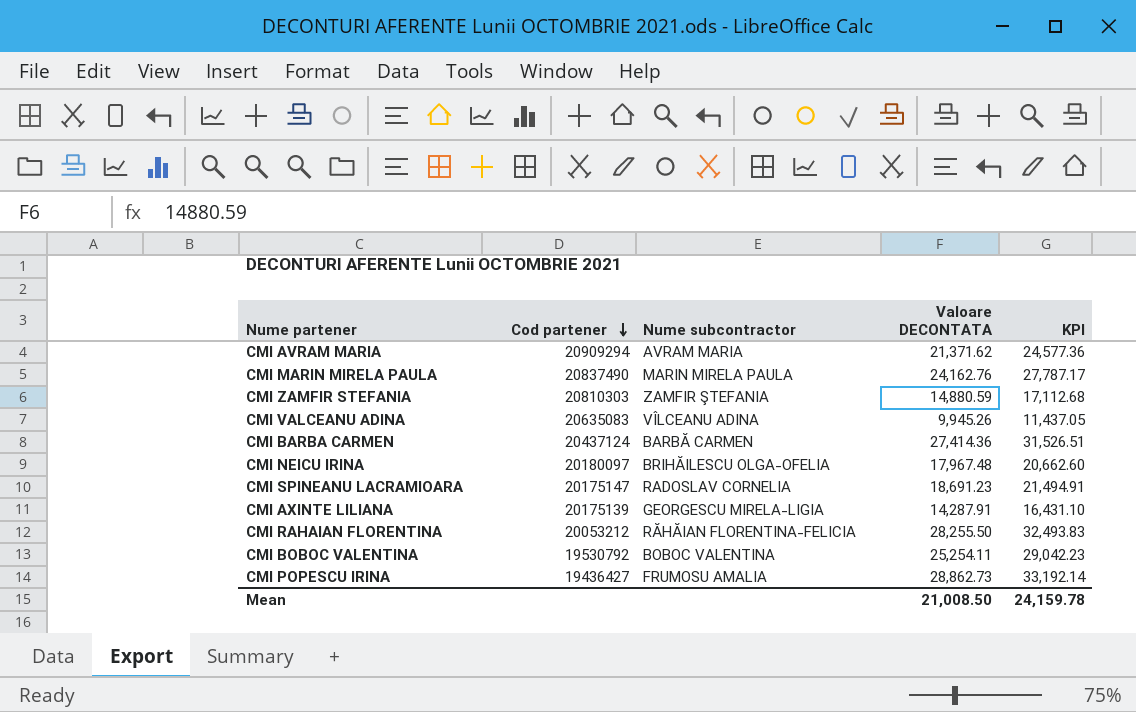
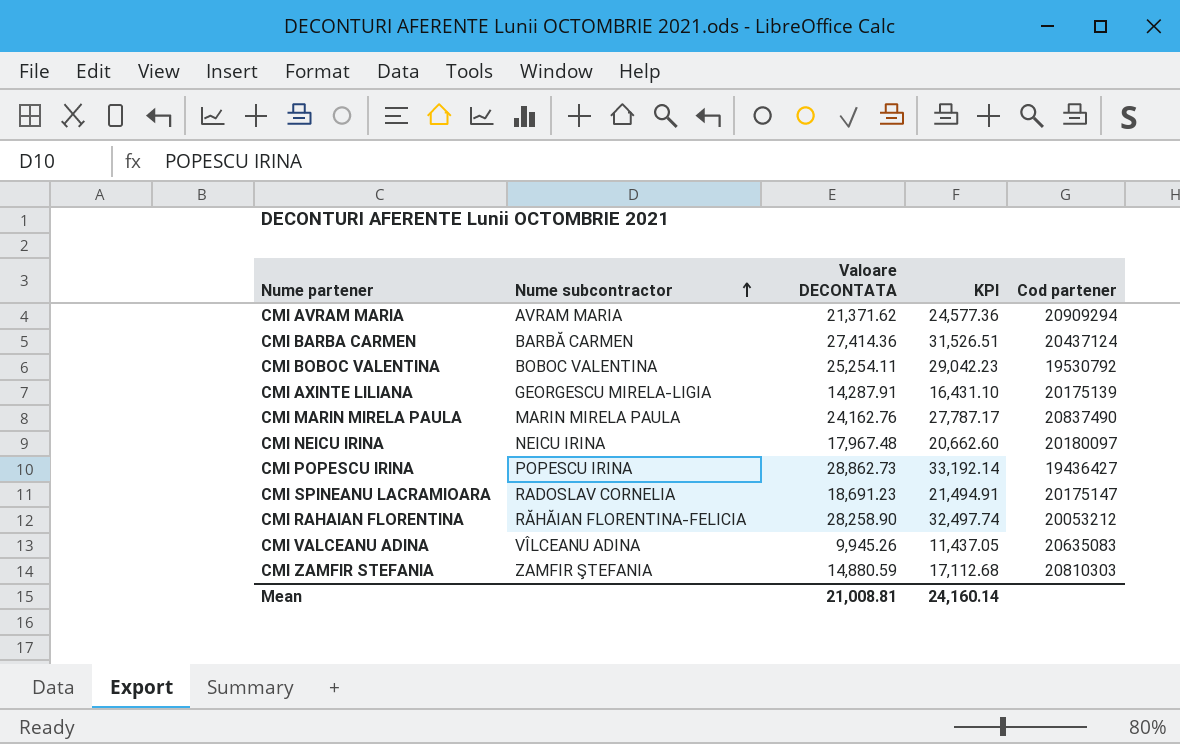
row order: Cod partener descending -> Nume subcontractor ascending
column Cod partener | position: 2 -> 5
CMI NEICU IRINA | Nume subcontractor: BRIHĂILESCU OLGA-OFELIA -> NEICU IRINA
CMI POPESCU IRINA | Nume subcontractor: FRUMOSU AMALIA -> POPESCU IRINA
CMI RAHAIAN FLORENTINA | Valoare DECONTATA: 28,255.50 -> 28,258.90
CMI RAHAIAN FLORENTINA | KPI: 32,493.83 -> 32,497.74
Mean | Valoare DECONTATA: 21,008.50 -> 21,008.81
Mean | KPI: 24,159.78 -> 24,160.14

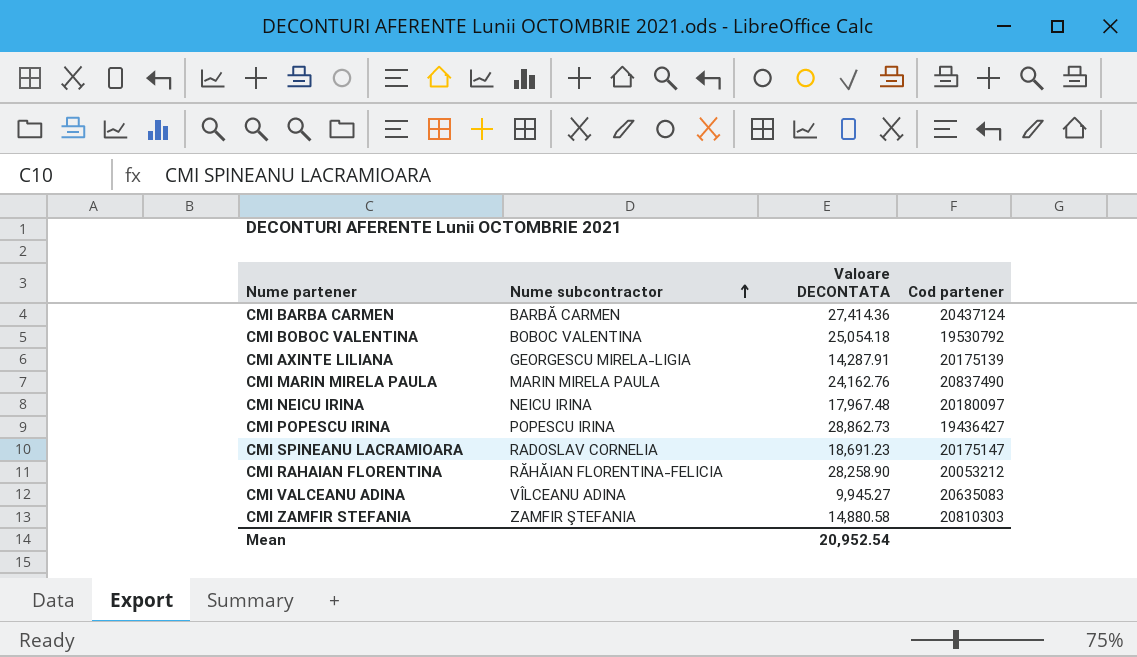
column KPI | formula: [Valoare DECONTATA] * 1.15 -> none
row CMI AVRAM MARIA: AVRAM MARIA | 21,371.62 | 24,577.36 | 20909294 -> none
CMI BOBOC VALENTINA | Valoare DECONTATA: 25,254.11 -> 25,054.18
CMI VALCEANU ADINA | Valoare DECONTATA: 9,945.26 -> 9,945.27
CMI ZAMFIR STEFANIA | Valoare DECONTATA: 14,880.59 -> 14,880.58
Mean | Valoare DECONTATA: 21,008.81 -> 20,952.54

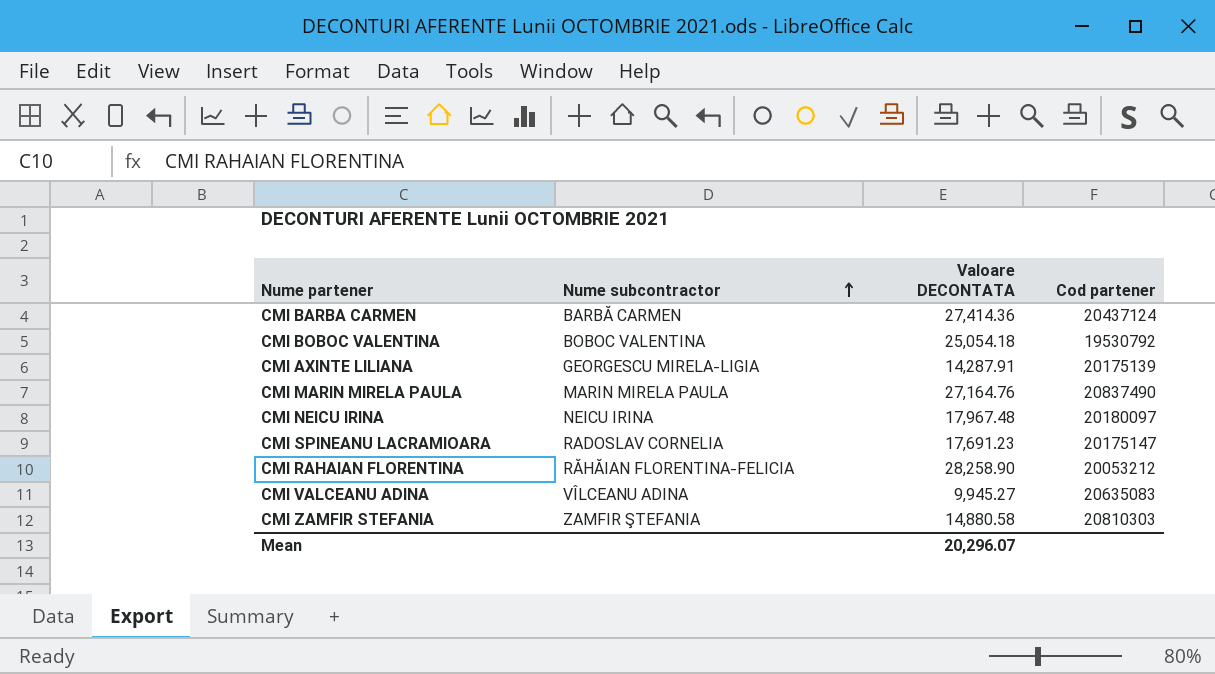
row CMI POPESCU IRINA: POPESCU IRINA | 28,862.73 | 19436427 -> none
CMI MARIN MIRELA PAULA | Valoare DECONTATA: 24,162.76 -> 27,164.76
CMI SPINEANU LACRAMIOARA | Valoare DECONTATA: 18,691.23 -> 17,691.23
Mean | Valoare DECONTATA: 20,952.54 -> 20,296.07

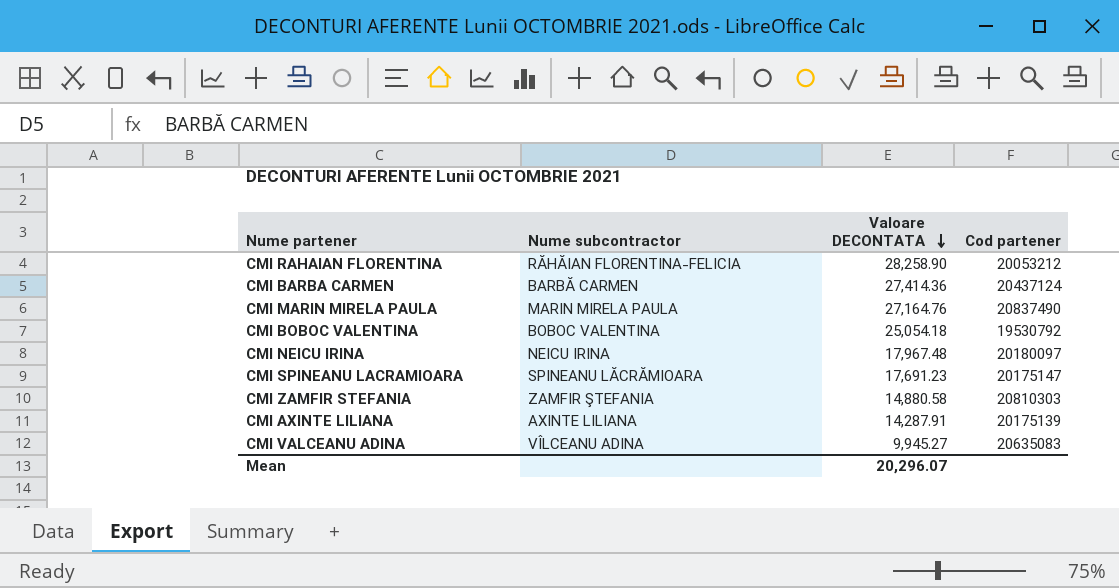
row order: Nume subcontractor ascending -> Valoare DECONTATA descending
CMI SPINEANU LACRAMIOARA | Nume subcontractor: RADOSLAV CORNELIA -> SPINEANU LĂCRĂMIOARA
CMI AXINTE LILIANA | Nume subcontractor: GEORGESCU MIRELA-LIGIA -> AXINTE LILIANA

